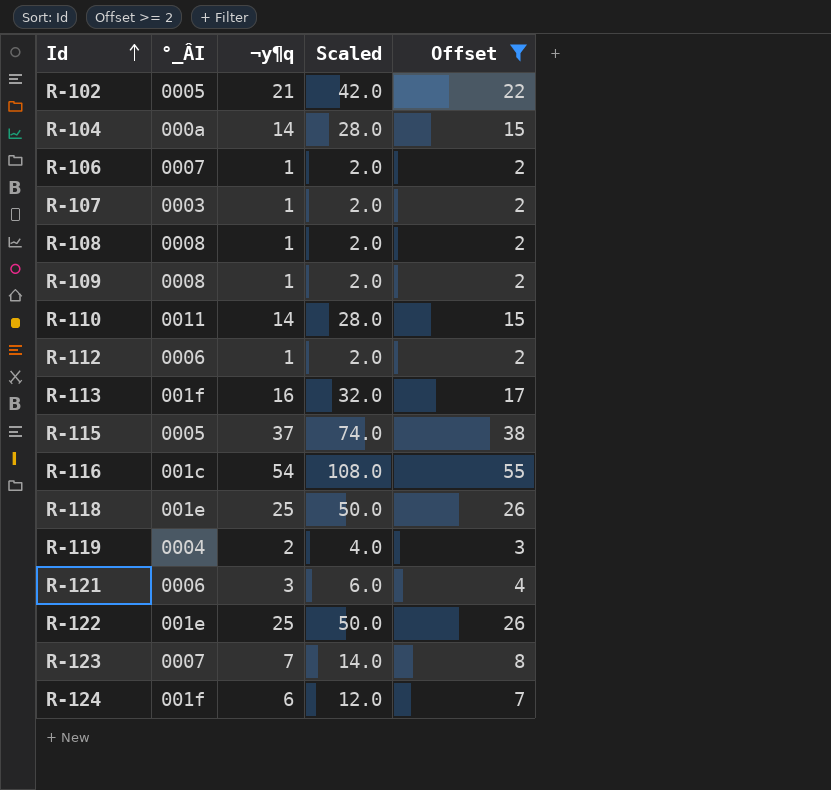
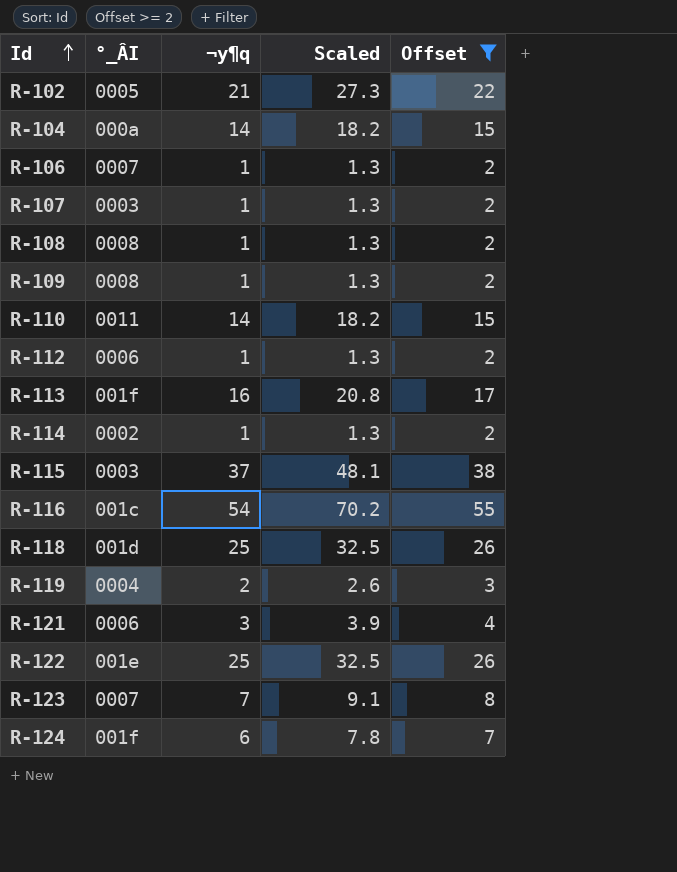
column Scaled | formula: [¬y¶q] * 2 -> [¬y¶q] * 1.3
row R-114: none -> 0002 | 1 | 1.3 | 2
R-115 | °_ÂI: 0005 -> 0003
R-118 | °_ÂI: 001e -> 001d

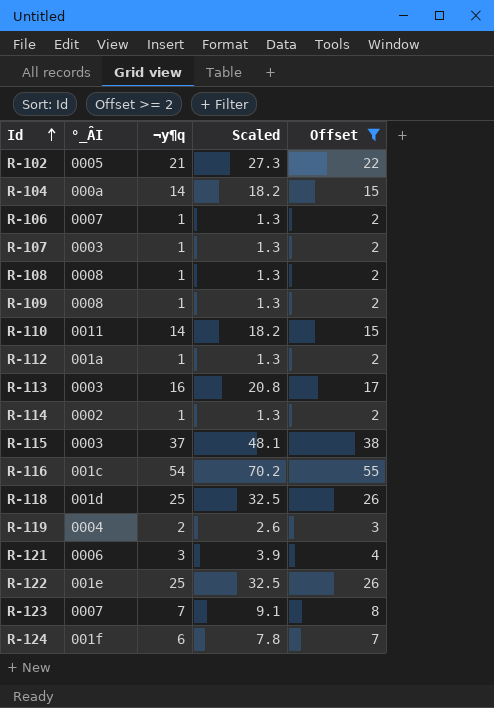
R-112 | °_ÂI: 0006 -> 001a
R-113 | °_ÂI: 001f -> 0003

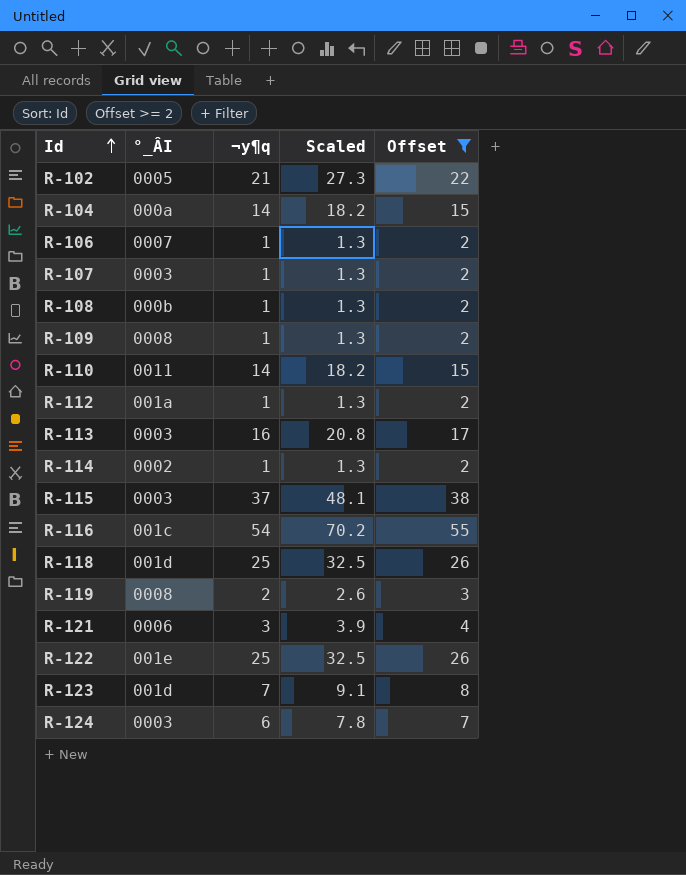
R-108 | °_ÂI: 0008 -> 000b
R-119 | °_ÂI: 0004 -> 0008
R-123 | °_ÂI: 0007 -> 001d
R-124 | °_ÂI: 001f -> 0003

